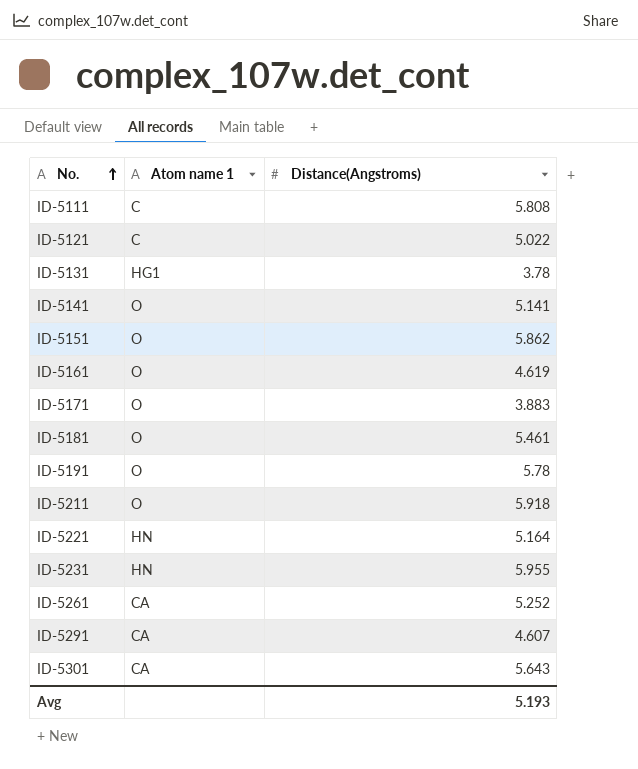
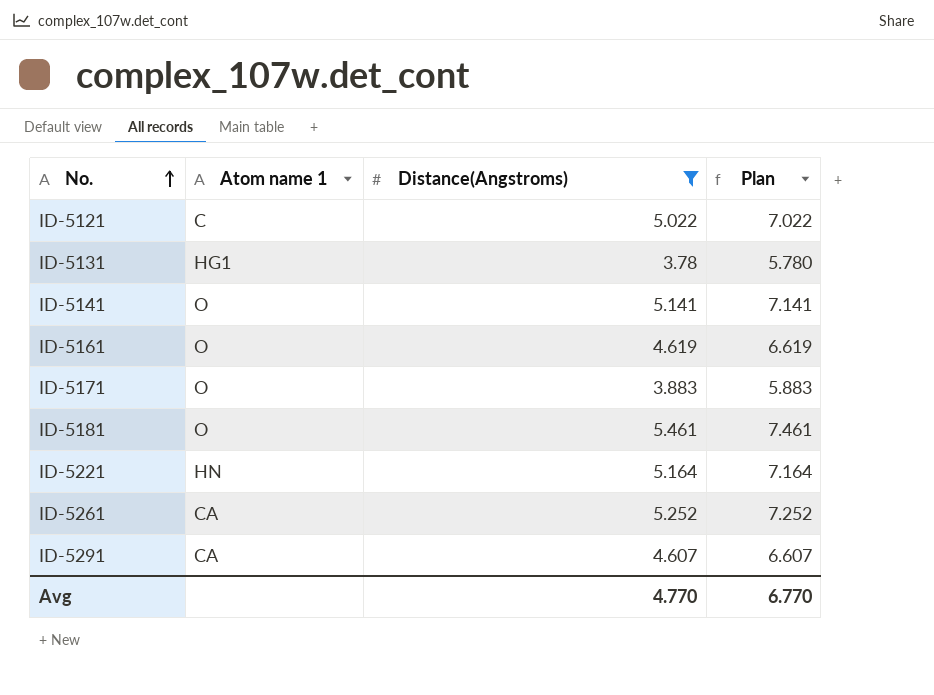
filter: none -> Distance(Angstroms) <= 5.461
column Plan | formula: none -> [Distance(Angstroms)] + 2
Avg | Distance(Angstroms): 5.193 -> 4.770

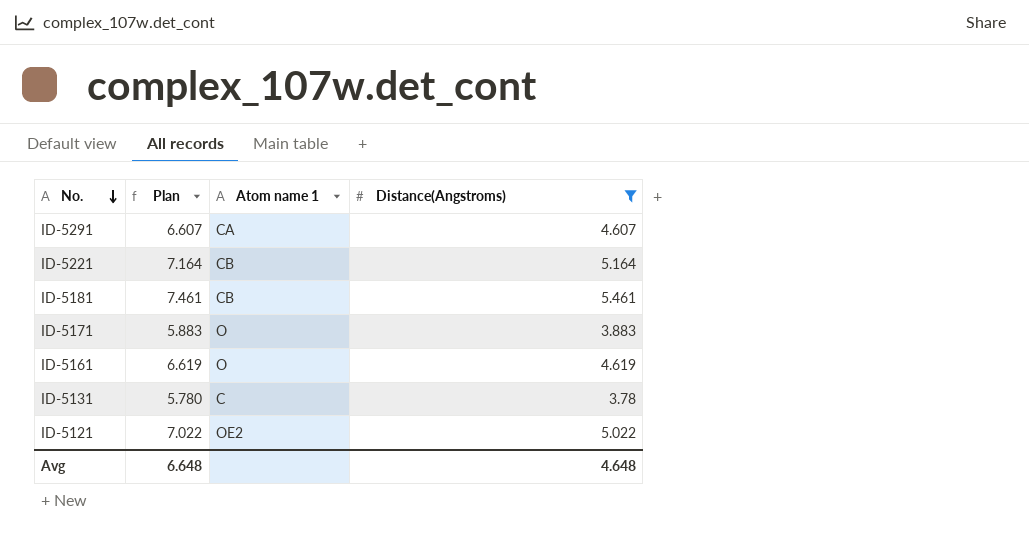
row order: No. ascending -> No. descending
column Plan | position: 4 -> 2
row ID-5141: O | 5.141 | 7.141 -> none
row ID-5261: CA | 5.252 | 7.252 -> none
ID-5221 | Atom name 1: HN -> CB
ID-5181 | Atom name 1: O -> CB
ID-5131 | Atom name 1: HG1 -> C
ID-5121 | Atom name 1: C -> OE2
Avg | Plan: 6.770 -> 6.648
Avg | Distance(Angstroms): 4.770 -> 4.648

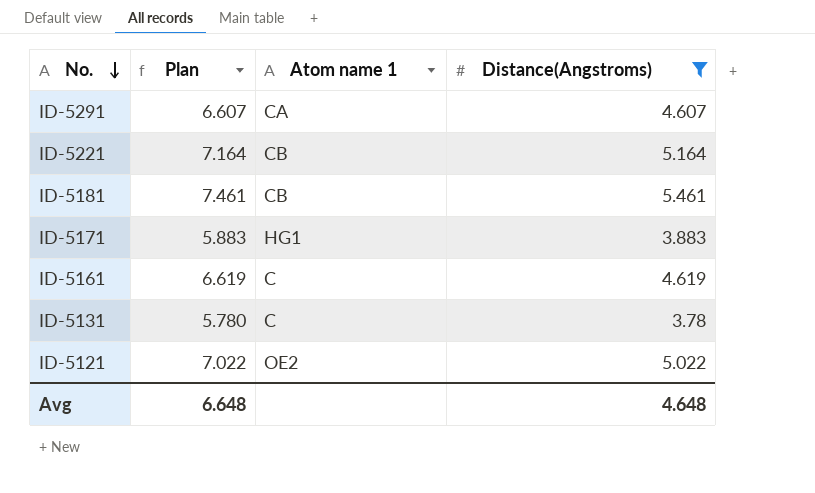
ID-5171 | Atom name 1: O -> HG1
ID-5161 | Atom name 1: O -> C

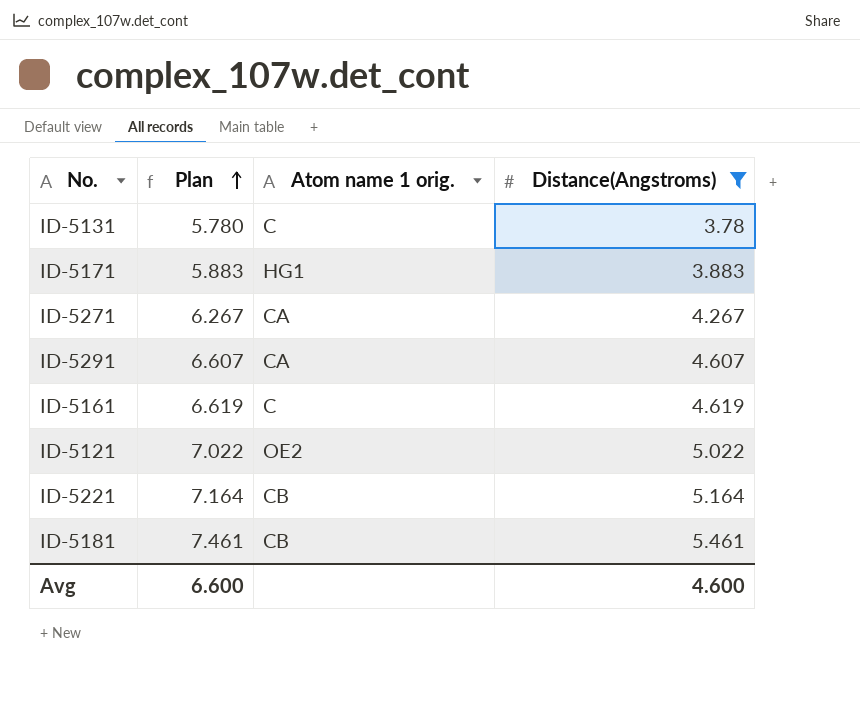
row order: No. descending -> Plan ascending
column name: Atom name 1 -> Atom name 1 orig.
row ID-5271: none -> 6.267 | CA | 4.267
Avg | Plan: 6.648 -> 6.600
Avg | Distance(Angstroms): 4.648 -> 4.600

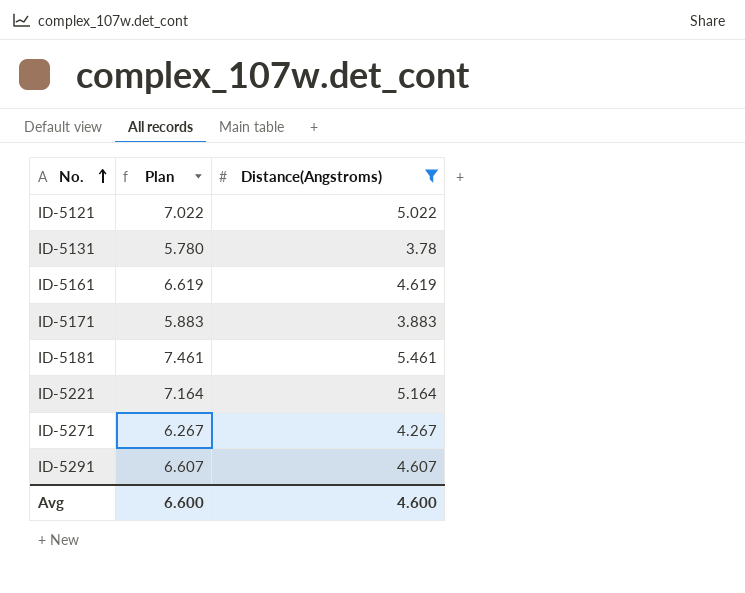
row order: Plan ascending -> No. ascending
column Atom name 1 orig. | position: 3 -> none

